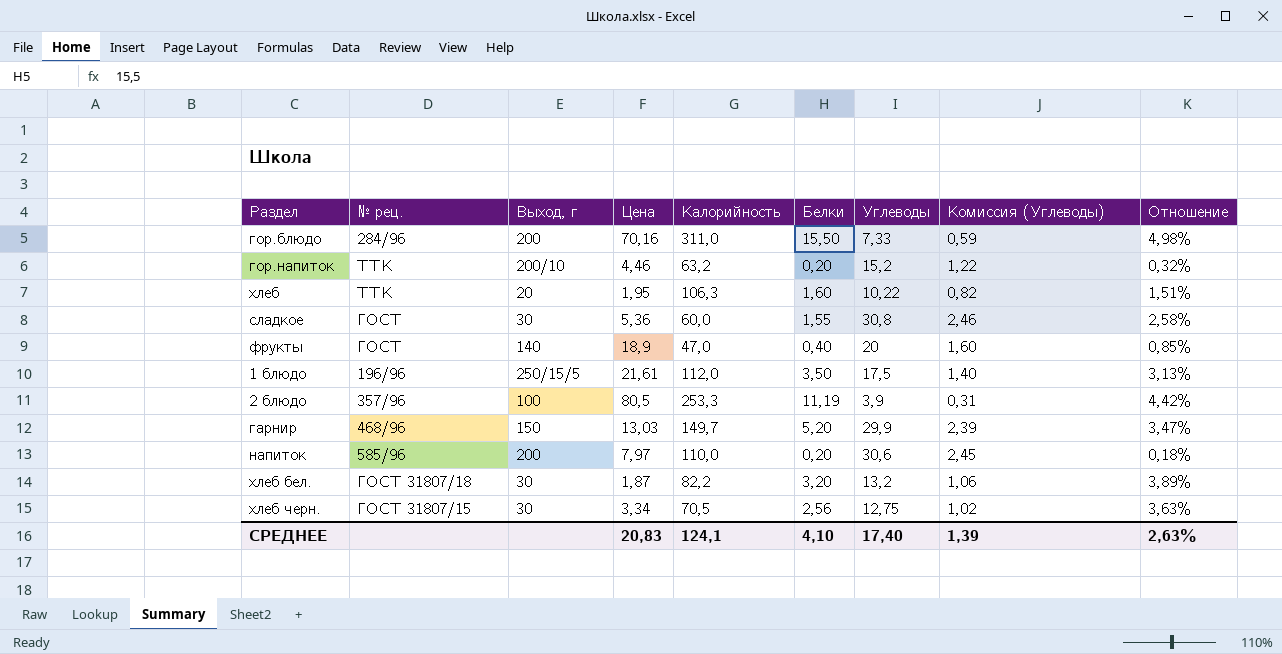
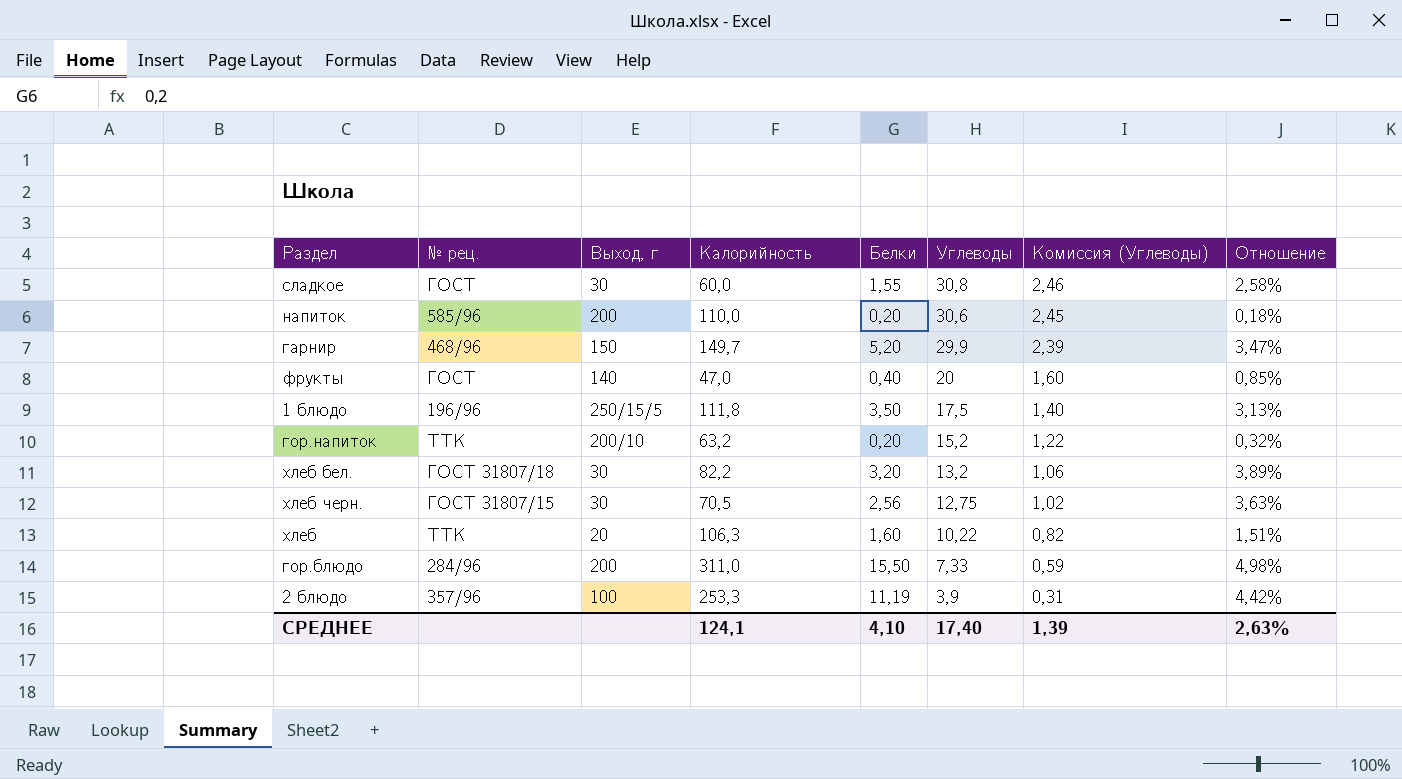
row order: none -> Углеводы descending
column Цена | position: 4 -> none
1 блюдо | Калорийность: 112,0 -> 111,8

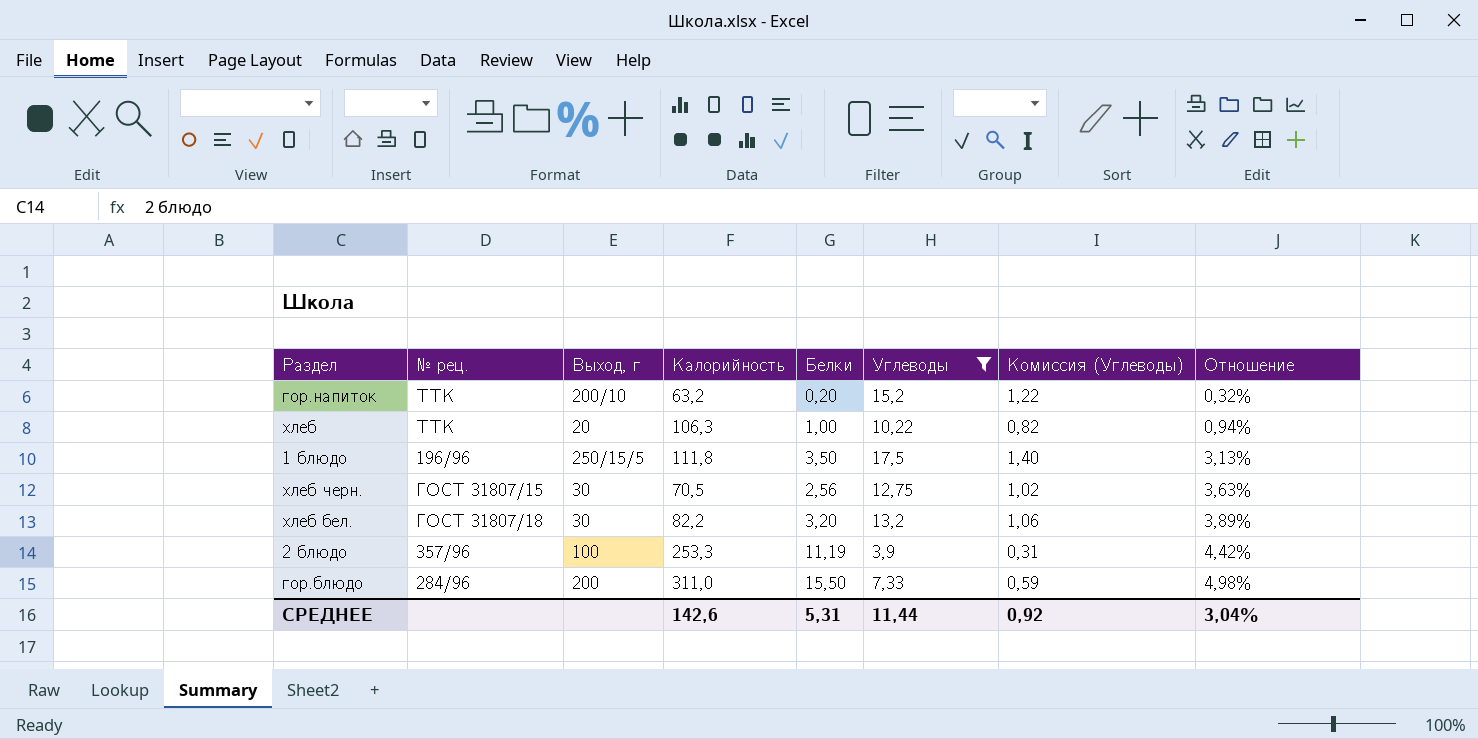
filter: none -> Углеводы <= 17,5
row order: Углеводы descending -> Отношение ascending
хлеб | Белки: 1,60 -> 1,00
хлеб | Отношение: 1,51% -> 0,94%
СРЕДНЕЕ | Калорийность: 124,1 -> 142,6
СРЕДНЕЕ | Белки: 4,10 -> 5,31
СРЕДНЕЕ | Углеводы: 17,40 -> 11,44
СРЕДНЕЕ | Комиссия (Углеводы): 1,39 -> 0,92
СРЕДНЕЕ | Отношение: 2,63% -> 3,04%

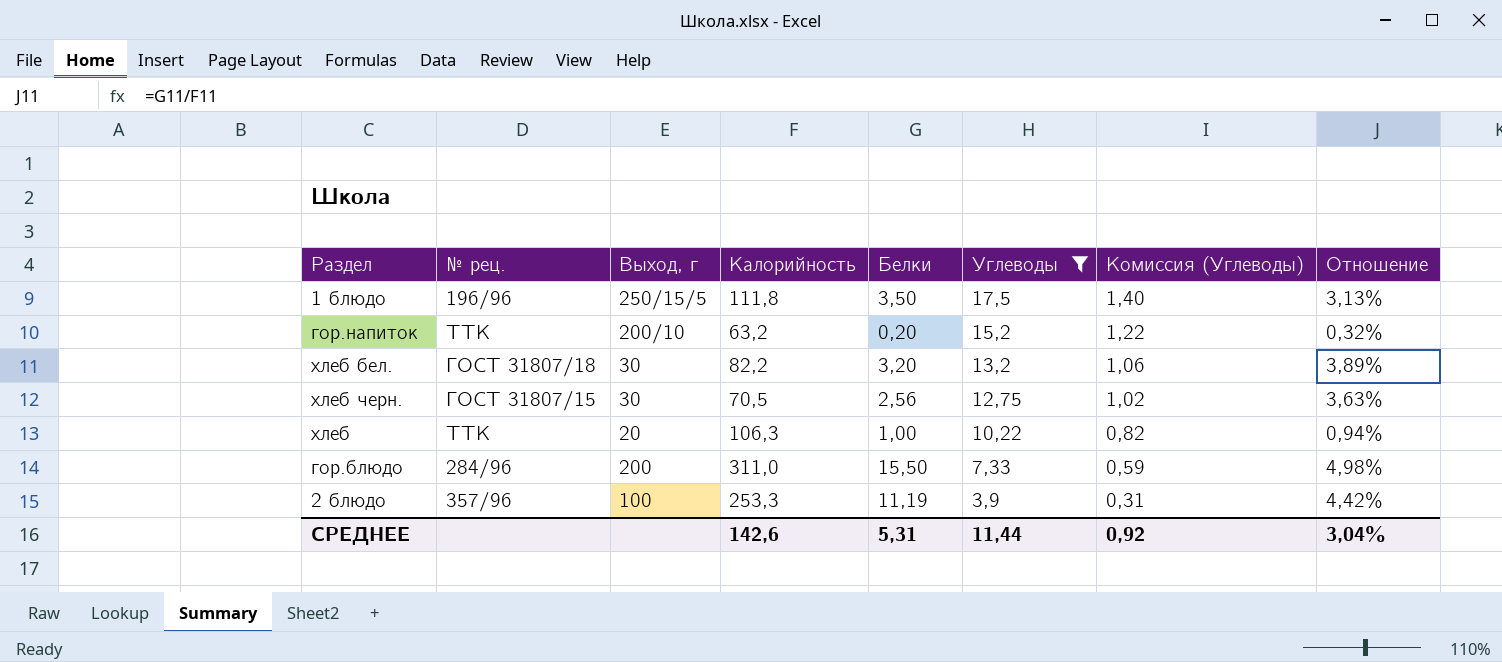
row order: Отношение ascending -> Углеводы descending

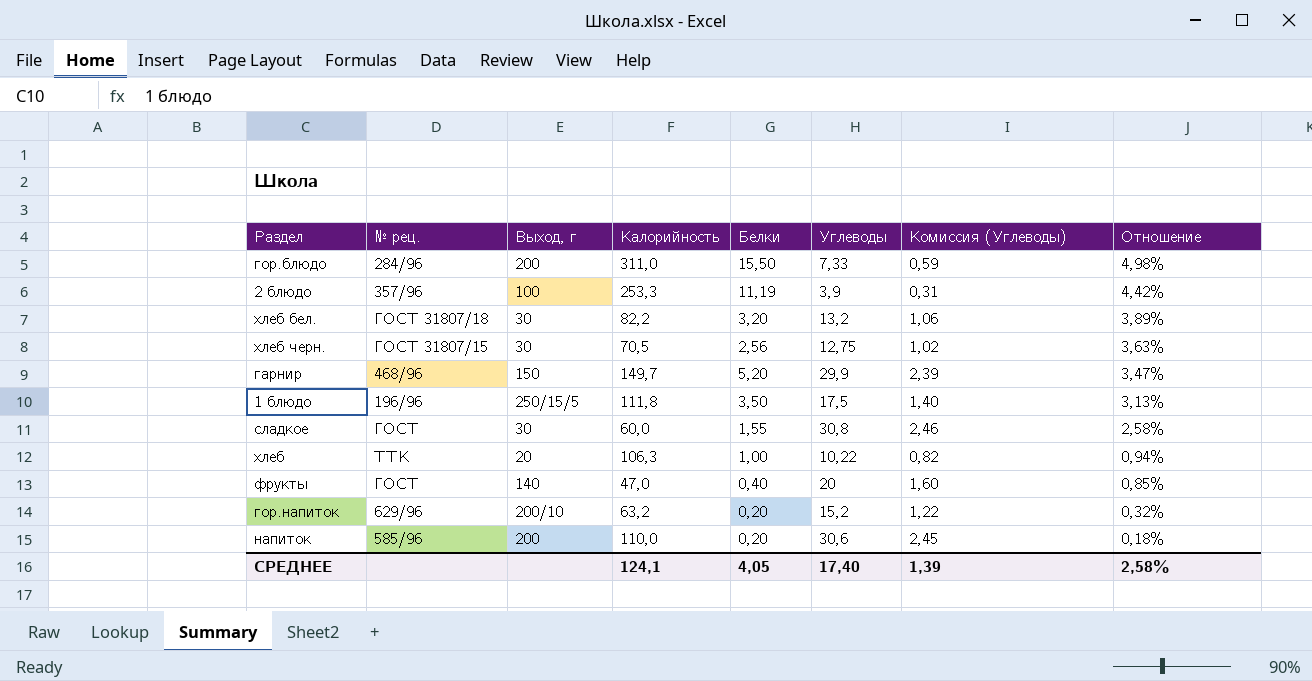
filter: Углеводы <= 17,5 -> none
row order: Углеводы descending -> Отношение descending
гор.напиток | № рец.: ТТК -> 629/96
СРЕДНЕЕ | Калорийность: 142,6 -> 124,1
СРЕДНЕЕ | Белки: 5,31 -> 4,05
СРЕДНЕЕ | Углеводы: 11,44 -> 17,40
СРЕДНЕЕ | Комиссия (Углеводы): 0,92 -> 1,39
СРЕДНЕЕ | Отношение: 3,04% -> 2,58%

